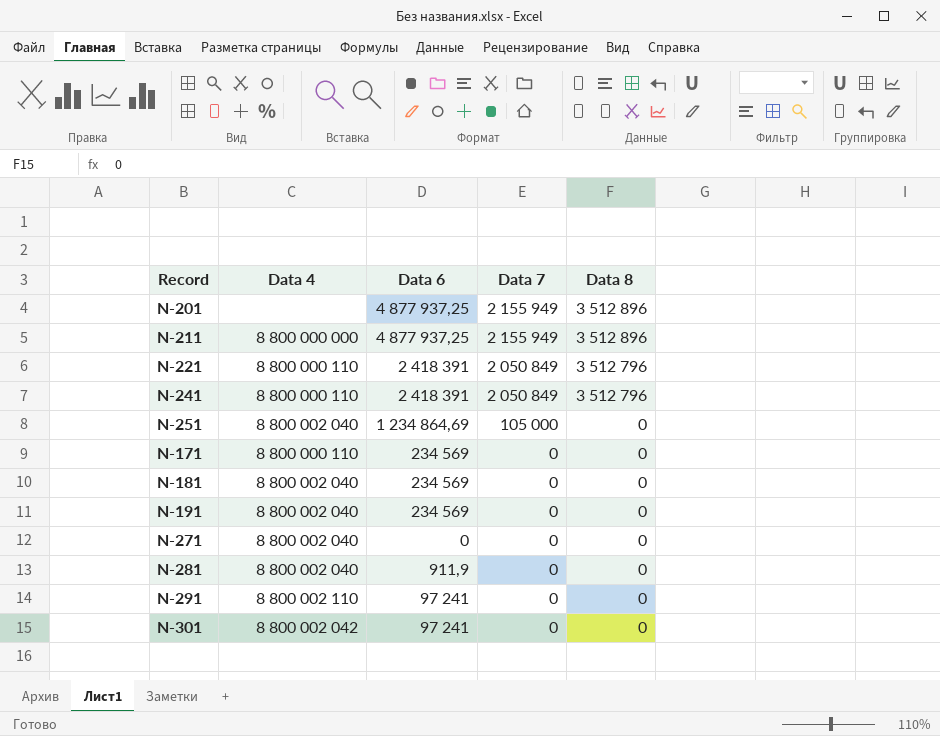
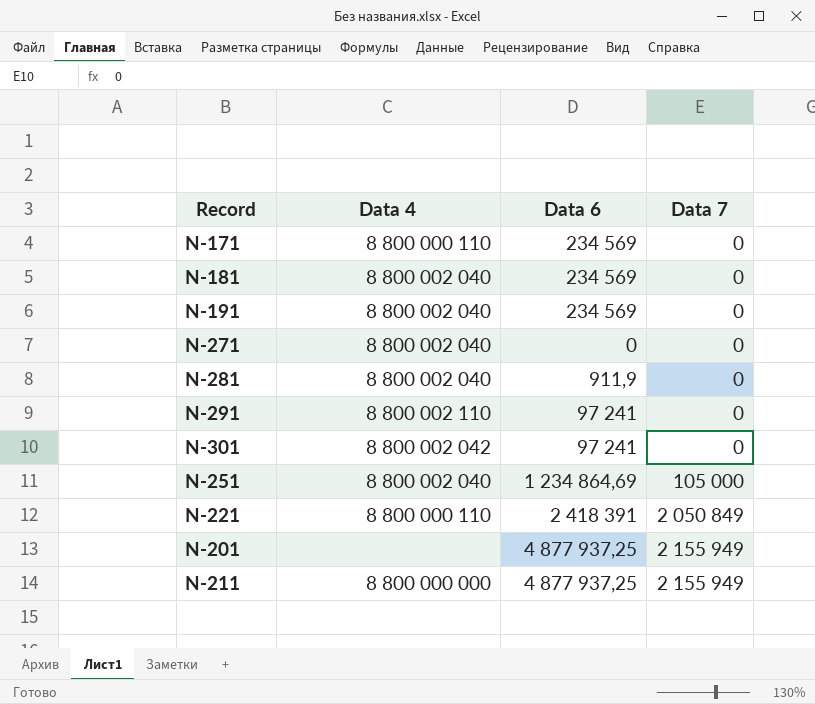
row order: Data 7 descending -> Data 7 ascending
column Data 8 | position: 5 -> none
row N-241: 8 800 000 110 | 2 418 391 | 2 050 849 | 3 512 796 -> none

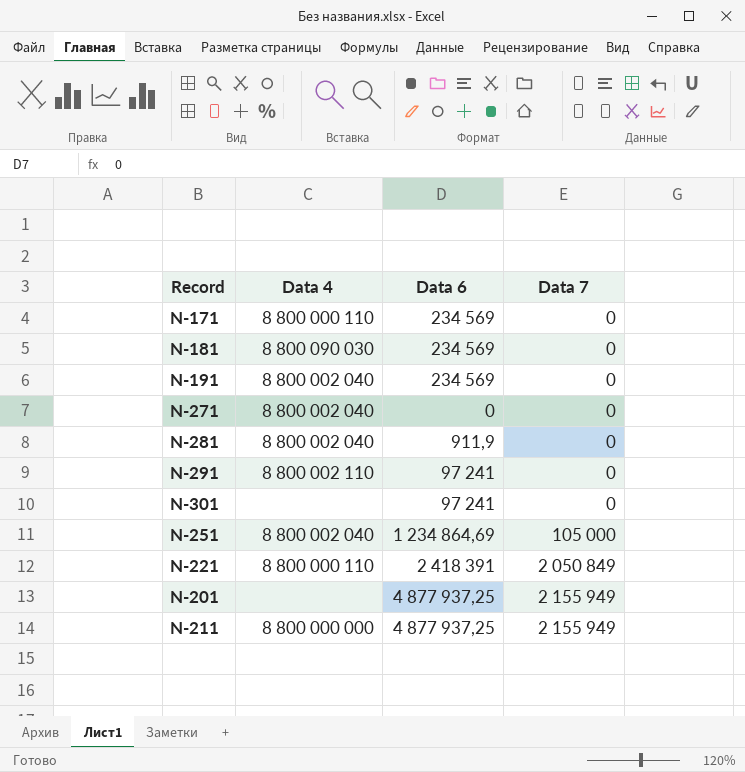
N-181 | Data 4: 8 800 002 040 -> 8 800 090 030
N-301 | Data 4: 8 800 002 042 -> none

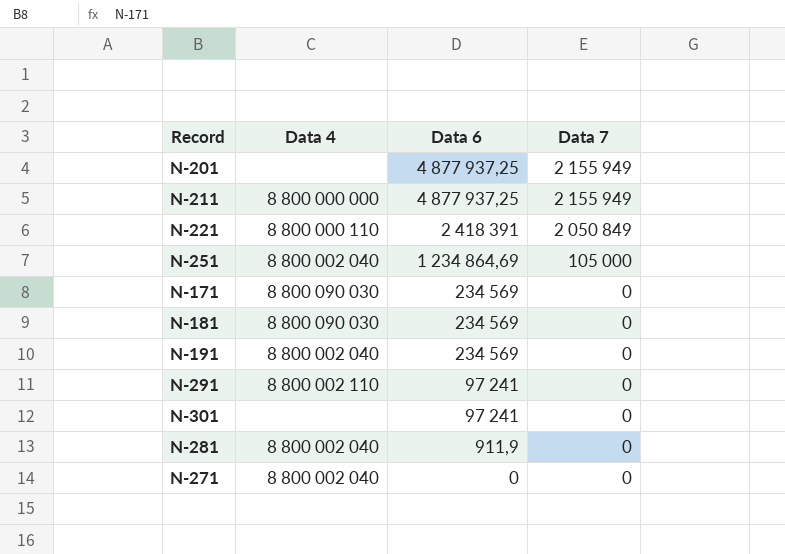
row order: Data 7 ascending -> Data 6 descending
N-171 | Data 4: 8 800 000 110 -> 8 800 090 030

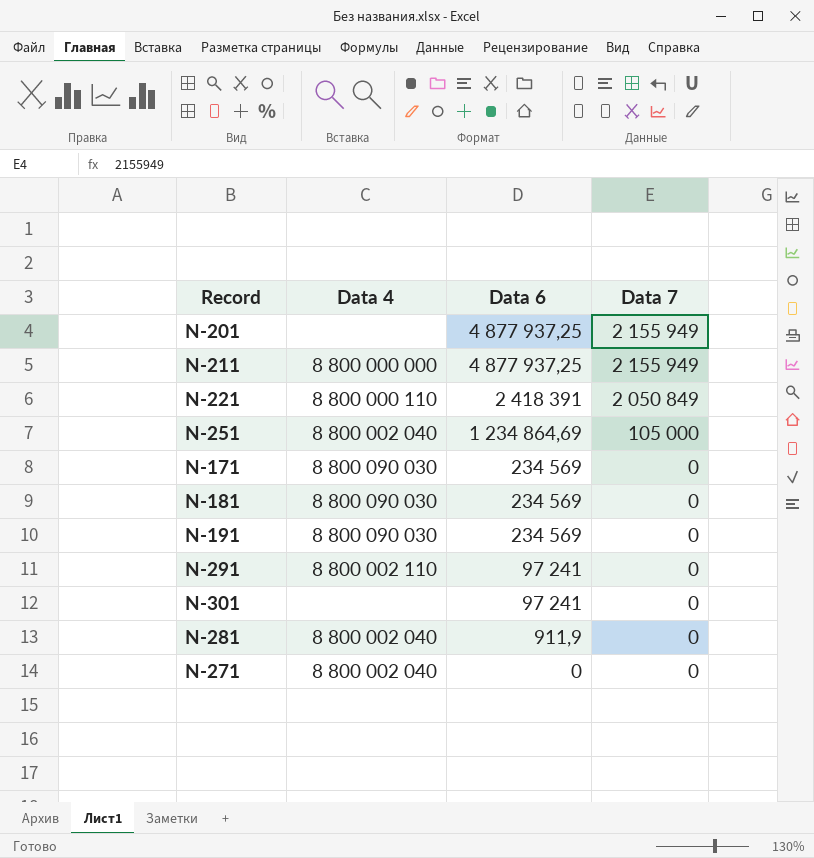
N-191 | Data 4: 8 800 002 040 -> 8 800 090 030

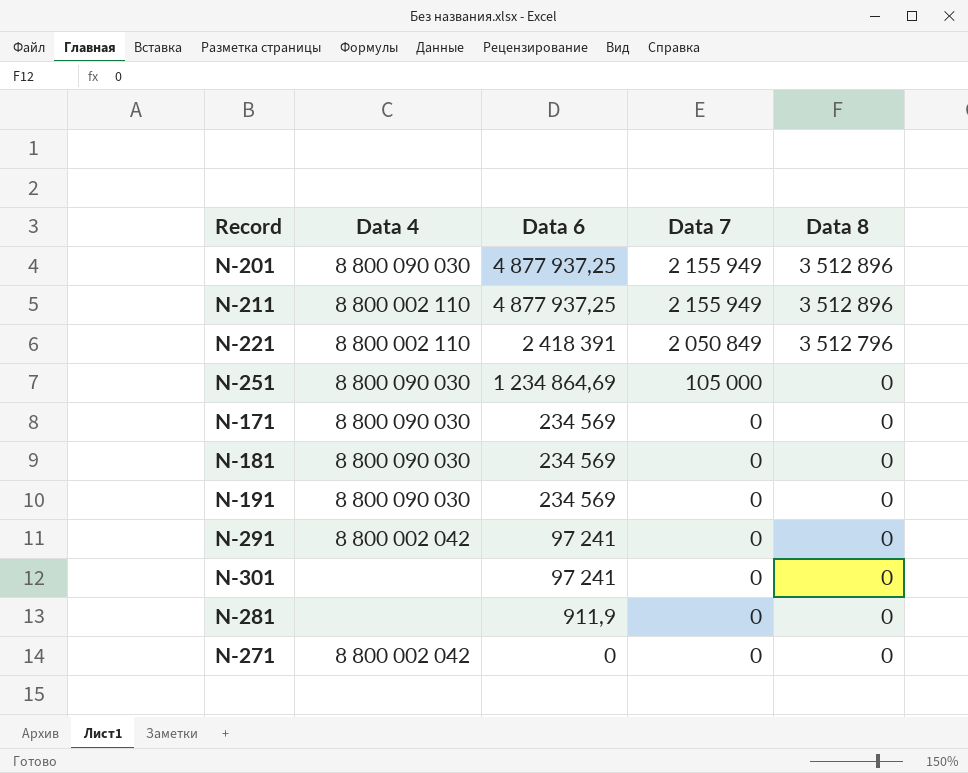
column Data 8 | position: none -> 5
N-201 | Data 4: none -> 8 800 090 030
N-211 | Data 4: 8 800 000 000 -> 8 800 002 110
N-221 | Data 4: 8 800 000 110 -> 8 800 002 110
N-251 | Data 4: 8 800 002 040 -> 8 800 090 030
N-291 | Data 4: 8 800 002 110 -> 8 800 002 042
N-281 | Data 4: 8 800 002 040 -> none
N-271 | Data 4: 8 800 002 040 -> 8 800 002 042

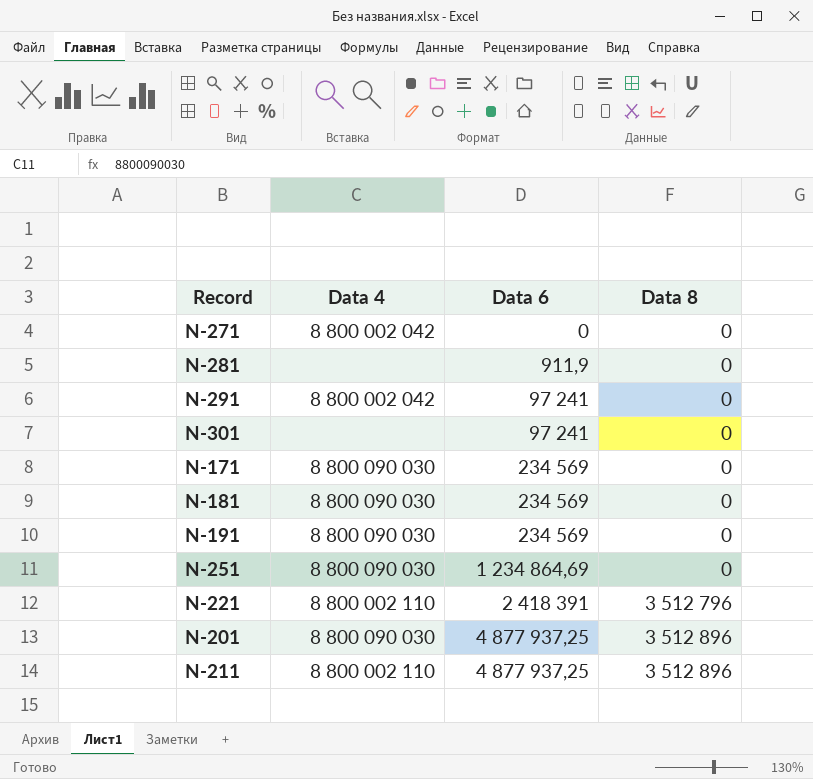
row order: Data 6 descending -> Data 6 ascending
column Data 7 | position: 4 -> none

